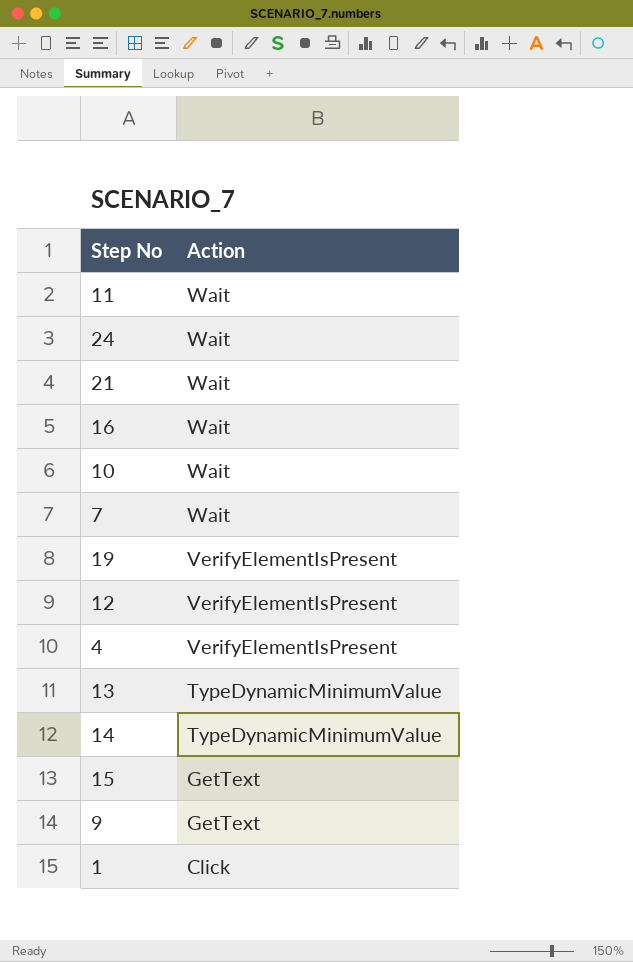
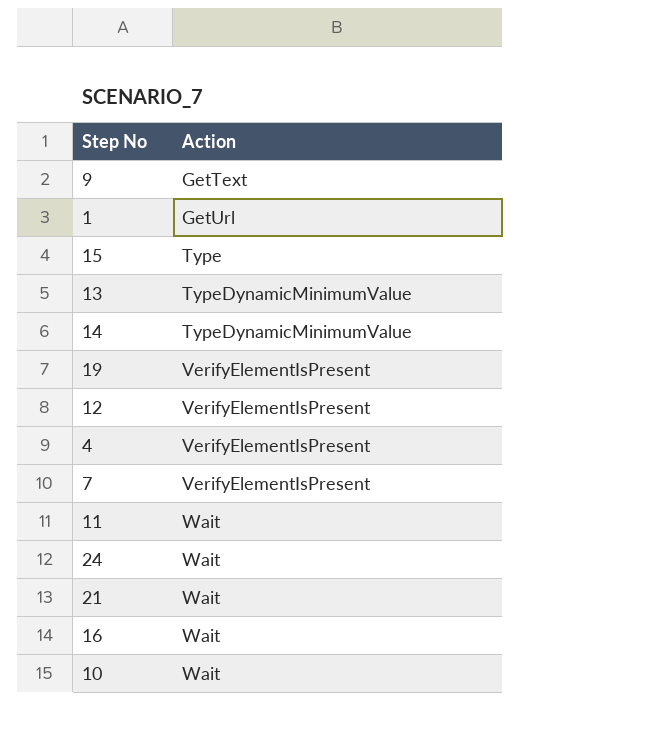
row order: Action descending -> Action ascending
1 | Action: Click -> GetUrl
15 | Action: GetText -> Type
7 | Action: Wait -> VerifyElementIsPresent

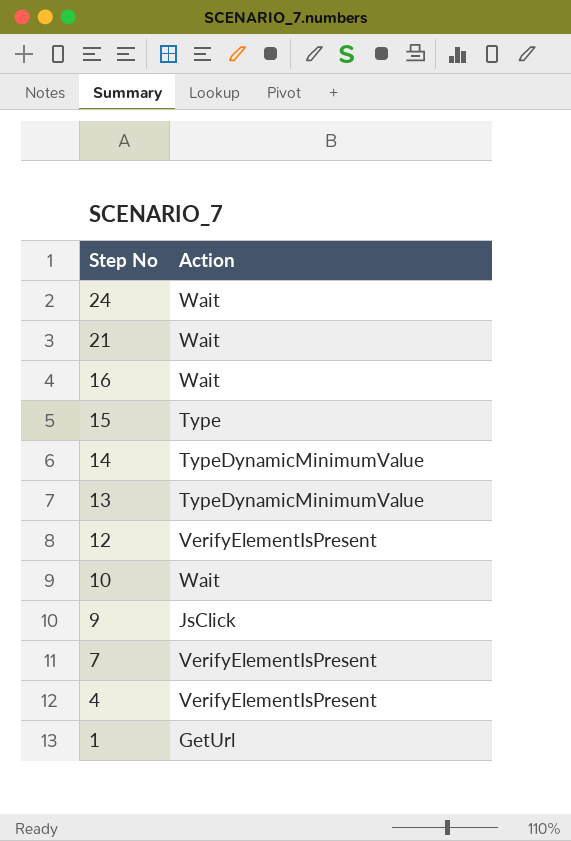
row order: Action ascending -> Step No descending
row 19: VerifyElementIsPresent -> none
row 11: Wait -> none
9 | Action: GetText -> JsClick

